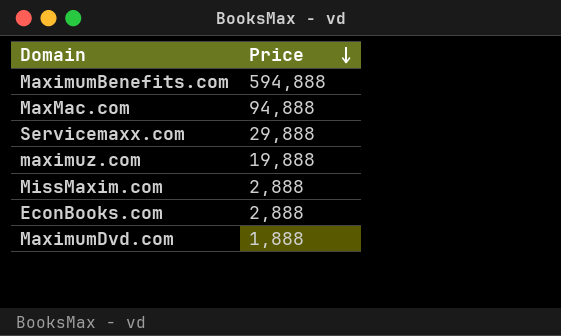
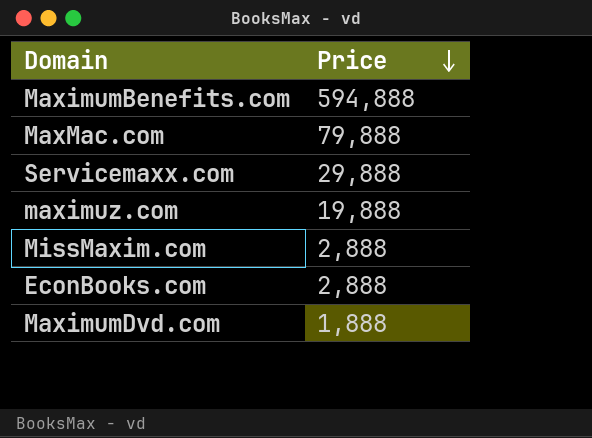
MaxMac.com | Price: 94,888 -> 79,888

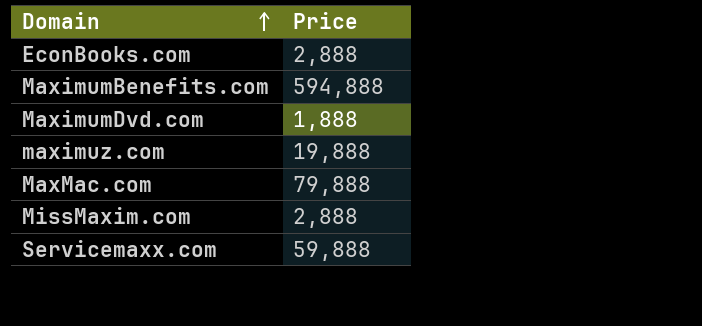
row order: Price descending -> Domain ascending
Servicemaxx.com | Price: 29,888 -> 59,888

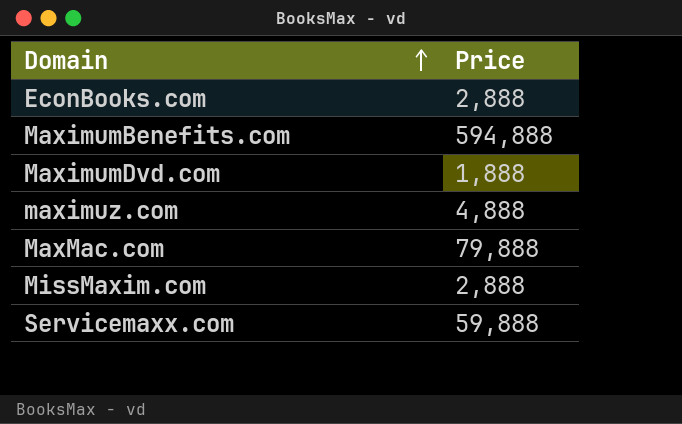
maximuz.com | Price: 19,888 -> 4,888

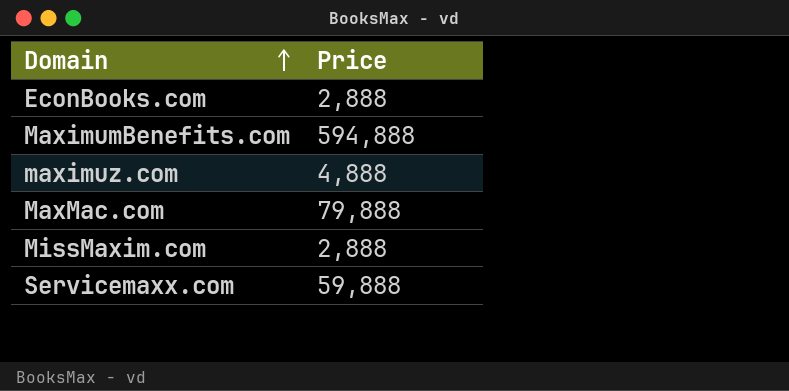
row MaximumDvd.com: 1,888 -> none

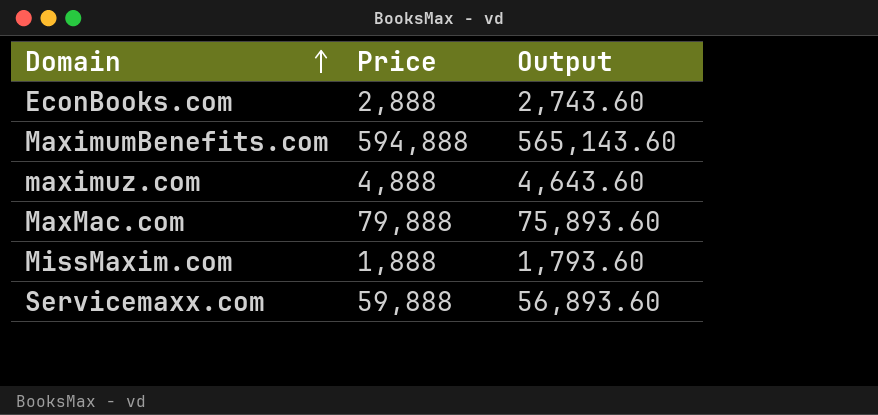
column Output | formula: none -> [Price] * 0.95
MissMaxim.com | Price: 2,888 -> 1,888

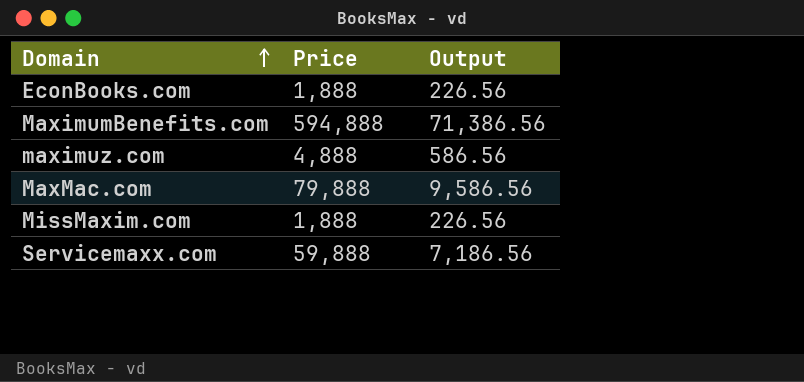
column Output | formula: [Price] * 0.95 -> [Price] * 0.12
EconBooks.com | Price: 2,888 -> 1,888

